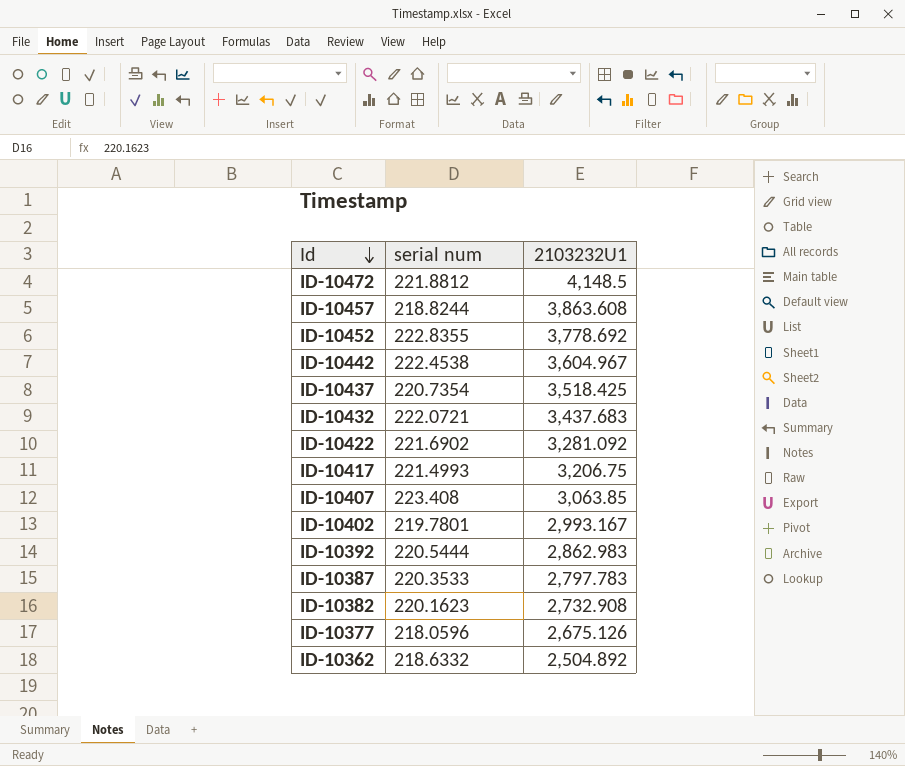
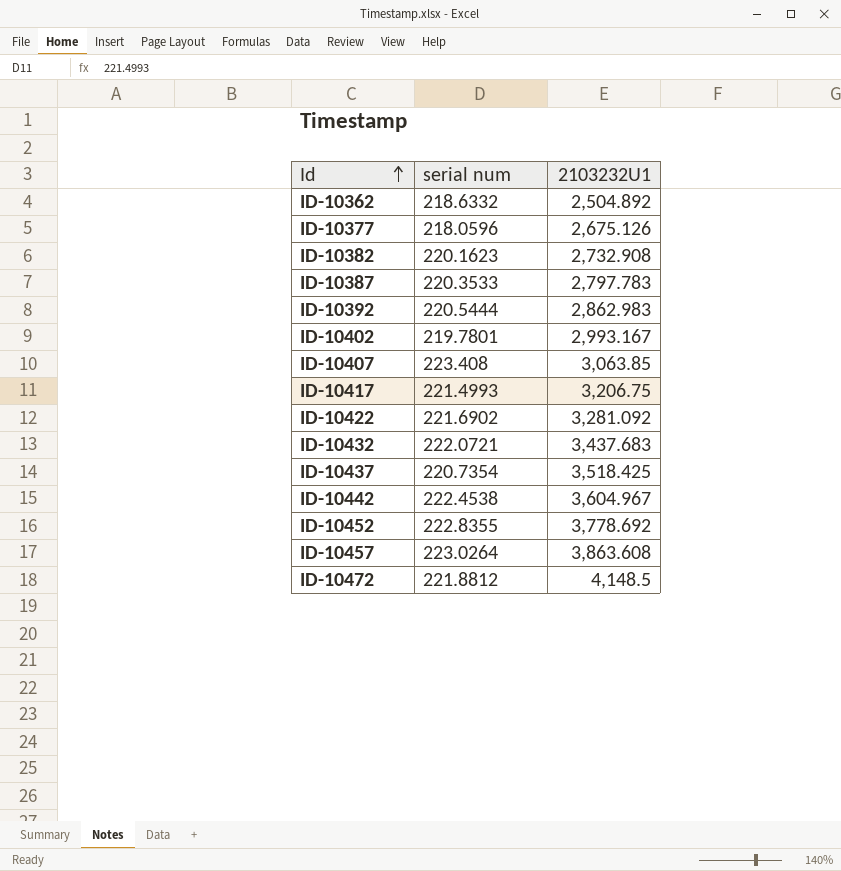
row order: Id descending -> Id ascending
ID-10457 | serial num: 218.8244 -> 223.0264

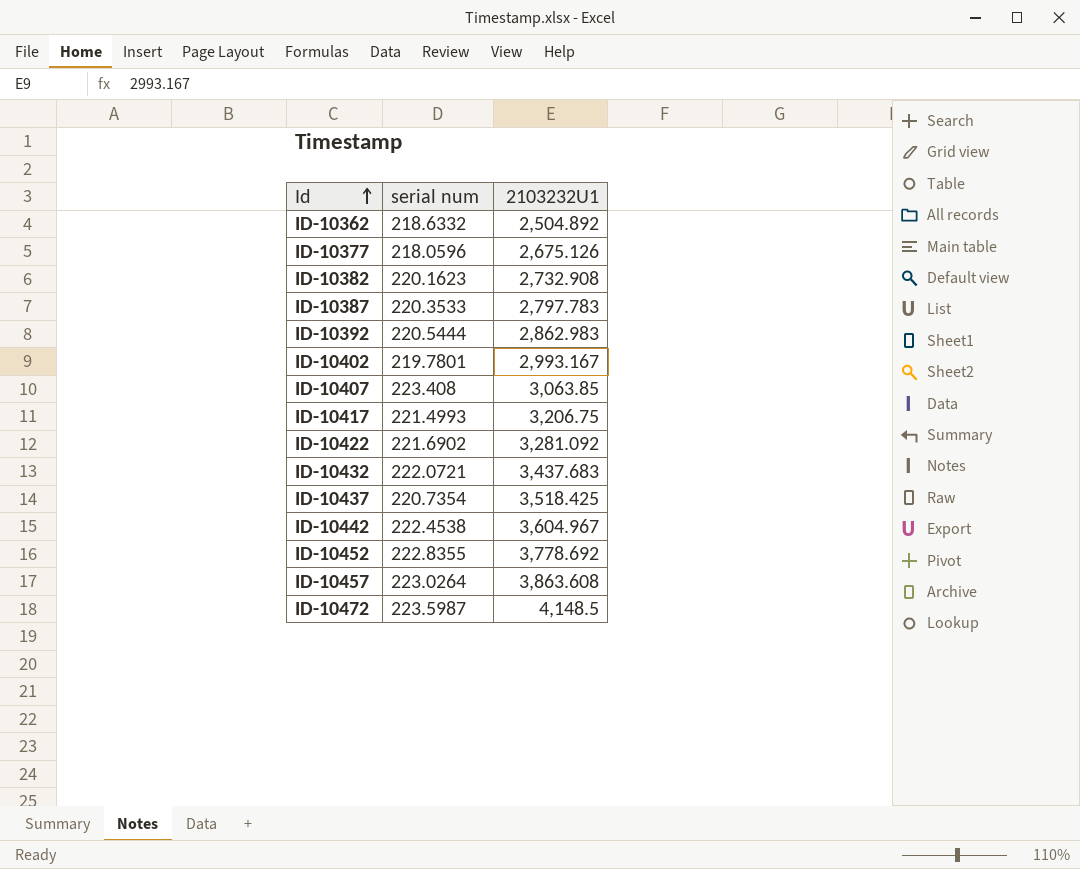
ID-10472 | serial num: 221.8812 -> 223.5987

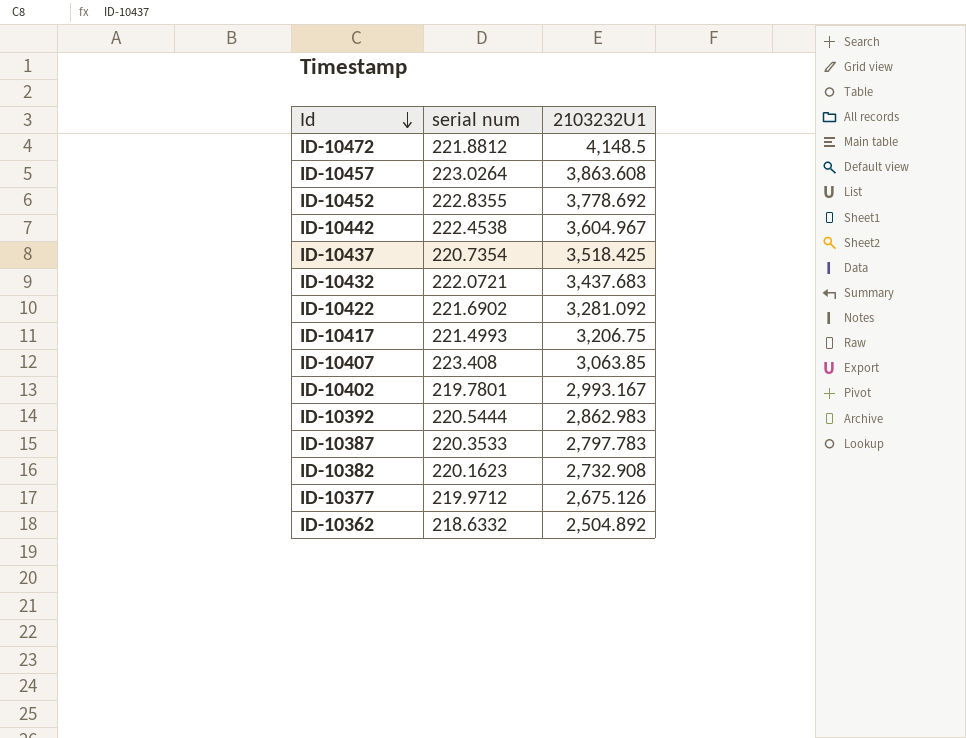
row order: Id ascending -> Id descending
ID-10472 | serial num: 223.5987 -> 221.8812
ID-10377 | serial num: 218.0596 -> 219.9712

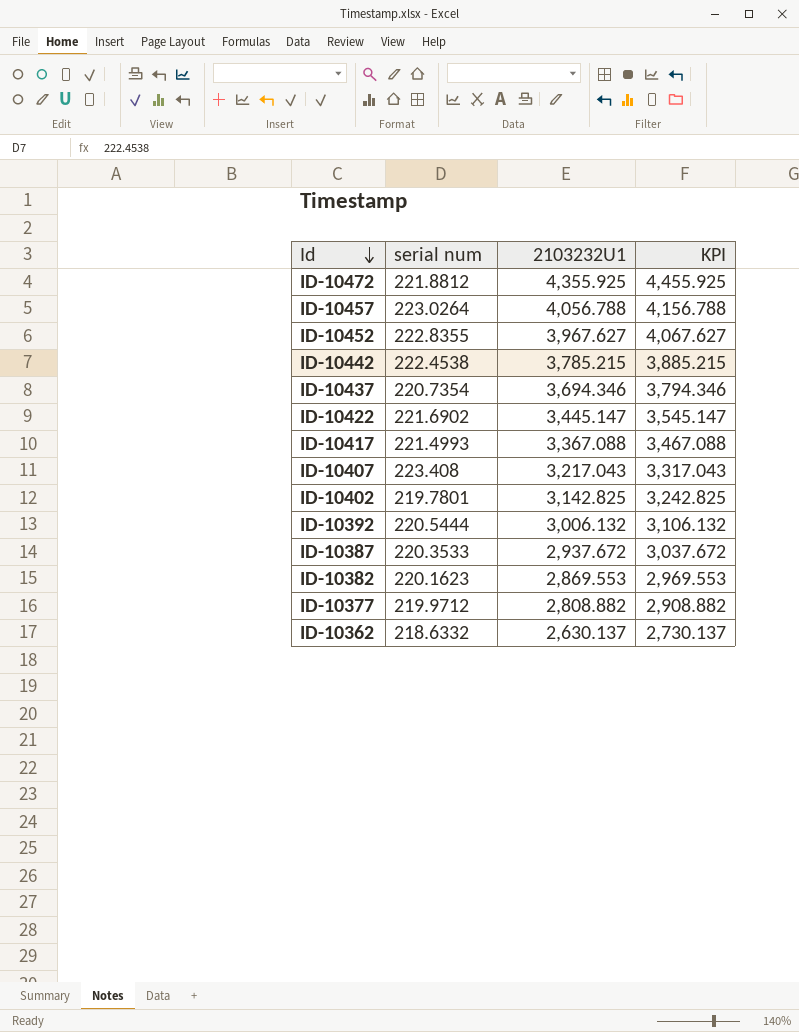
column KPI | formula: none -> [2103232U1] + 100
row ID-10432: 222.0721 | 3,437.683 -> none
ID-10472 | 2103232U1: 4,148.5 -> 4,355.925
ID-10457 | 2103232U1: 3,863.608 -> 4,056.788
ID-10452 | 2103232U1: 3,778.692 -> 3,967.627
ID-10442 | 2103232U1: 3,604.967 -> 3,785.215
ID-10437 | 2103232U1: 3,518.425 -> 3,694.346
ID-10422 | 2103232U1: 3,281.092 -> 3,445.147
ID-10417 | 2103232U1: 3,206.75 -> 3,367.088
ID-10407 | 2103232U1: 3,063.85 -> 3,217.043
ID-10402 | 2103232U1: 2,993.167 -> 3,142.825
ID-10392 | 2103232U1: 2,862.983 -> 3,006.132
ID-10387 | 2103232U1: 2,797.783 -> 2,937.672
ID-10382 | 2103232U1: 2,732.908 -> 2,869.553
ID-10377 | 2103232U1: 2,675.126 -> 2,808.882
ID-10362 | 2103232U1: 2,504.892 -> 2,630.137

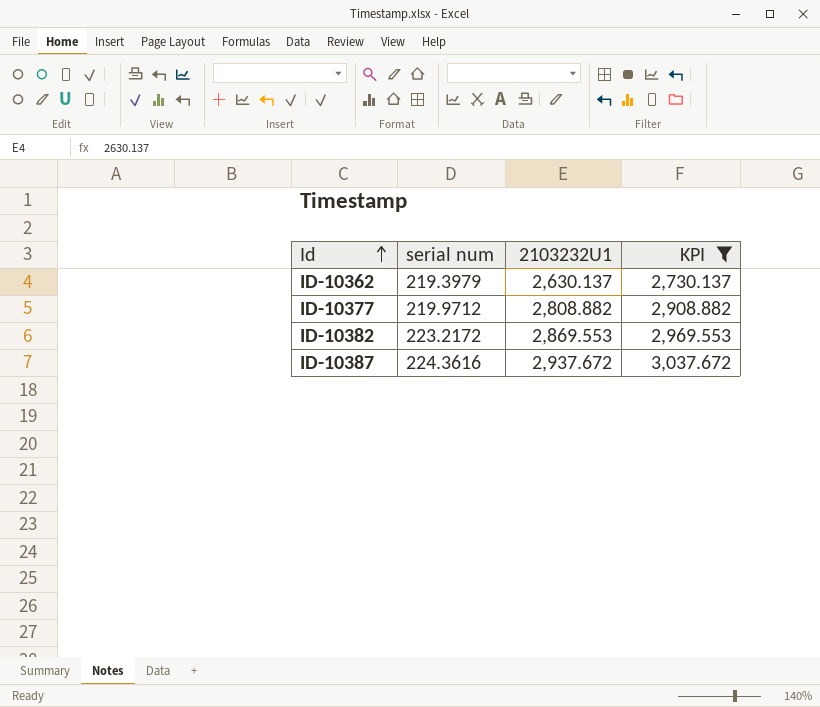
filter: none -> KPI <= 3,037.672
row order: Id descending -> Id ascending
ID-10362 | serial num: 218.6332 -> 219.3979
ID-10382 | serial num: 220.1623 -> 223.2172
ID-10387 | serial num: 220.3533 -> 224.3616

